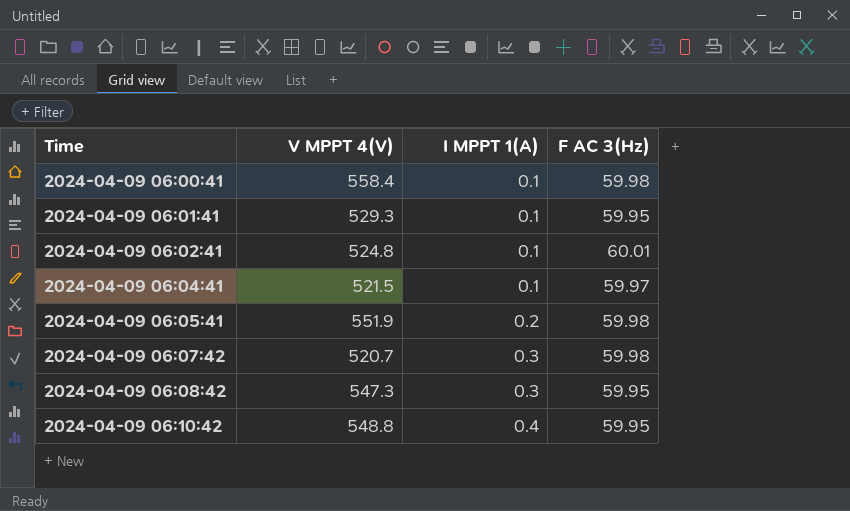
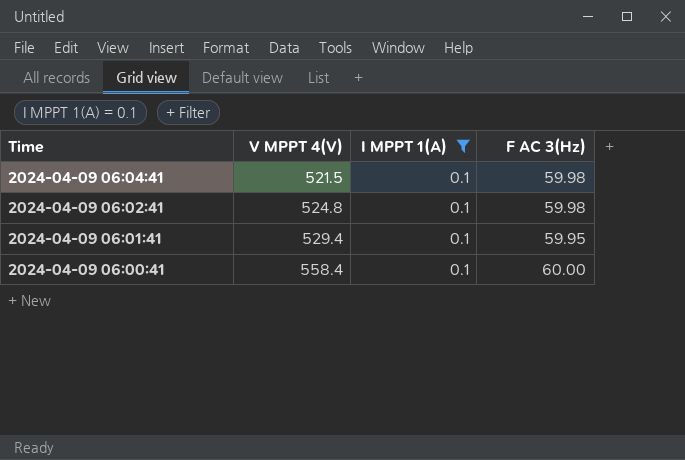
filter: none -> I MPPT 1(A) = 0.1
row order: Time ascending -> Time descending
2024-04-09 06:04:41 | F AC 3(Hz): 59.97 -> 59.98
2024-04-09 06:02:41 | F AC 3(Hz): 60.01 -> 59.98
2024-04-09 06:01:41 | V MPPT 4(V): 529.3 -> 529.4
2024-04-09 06:00:41 | F AC 3(Hz): 59.98 -> 60.00

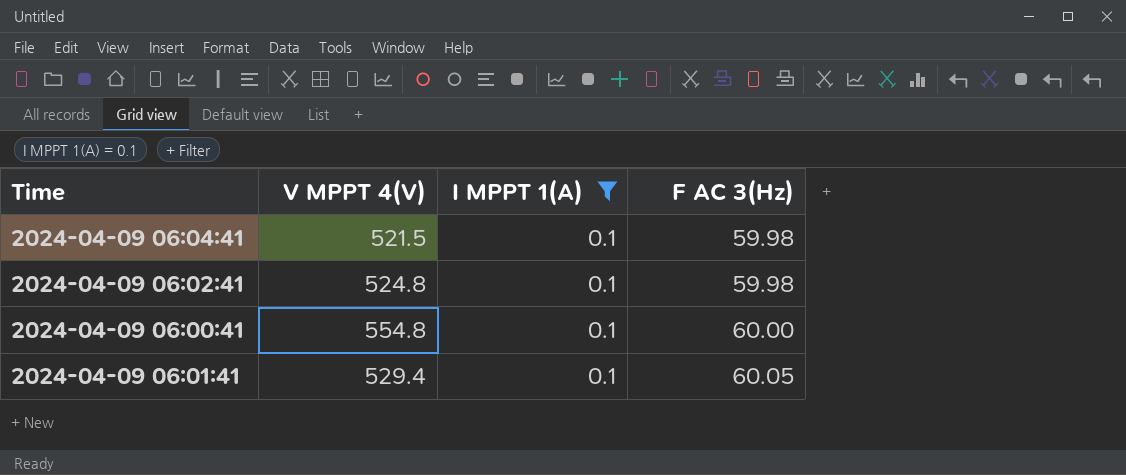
row order: Time descending -> F AC 3(Hz) ascending
2024-04-09 06:00:41 | V MPPT 4(V): 558.4 -> 554.8
2024-04-09 06:01:41 | F AC 3(Hz): 59.95 -> 60.05

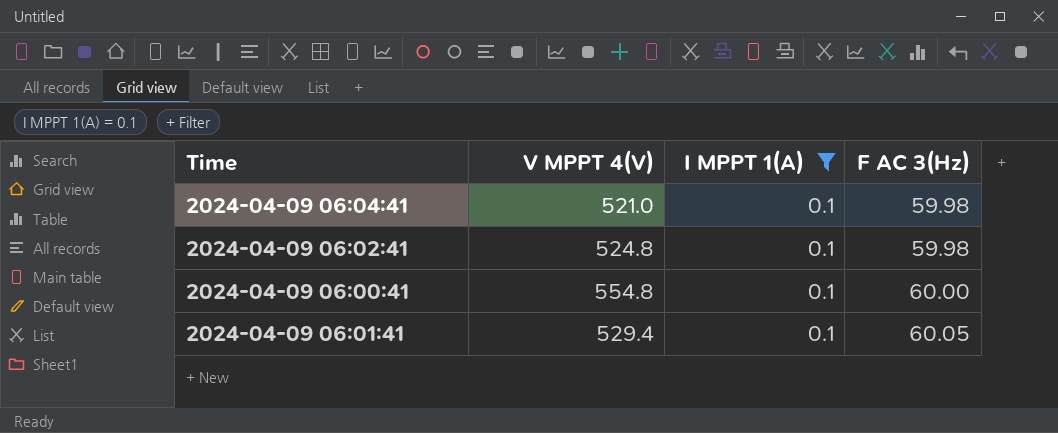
2024-04-09 06:04:41 | V MPPT 4(V): 521.5 -> 521.0

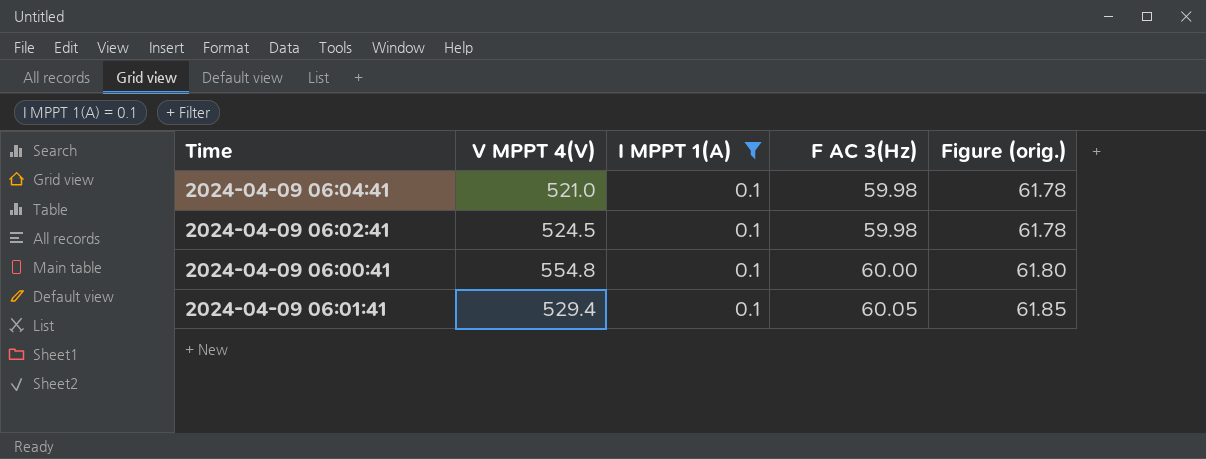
column Figure (orig.) | formula: none -> [F AC 3(Hz)] * 1.03
2024-04-09 06:02:41 | V MPPT 4(V): 524.8 -> 524.5

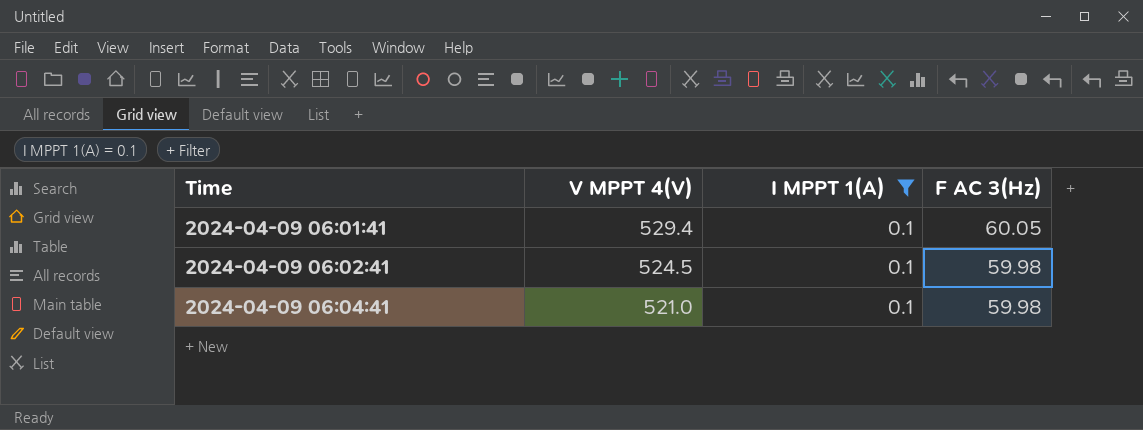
row order: F AC 3(Hz) ascending -> Time ascending
column Figure (orig.) | formula: [F AC 3(Hz)] * 1.03 -> none
row 2024-04-09 06:00:41: 554.8 | 0.1 | 60.00 | 61.80 -> none

